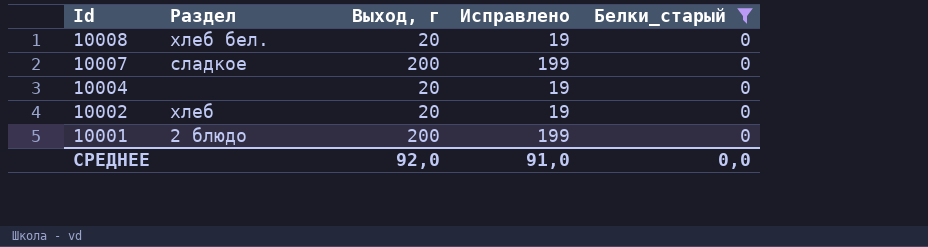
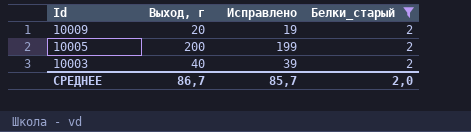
filter: Белки_старый = 0 -> Белки_старый = 2
column Раздел | position: 2 -> none
СРЕДНЕЕ | Выход, г: 92,0 -> 86,7
СРЕДНЕЕ | Исправлено: 91,0 -> 85,7
СРЕДНЕЕ | Белки_старый: 0,0 -> 2,0

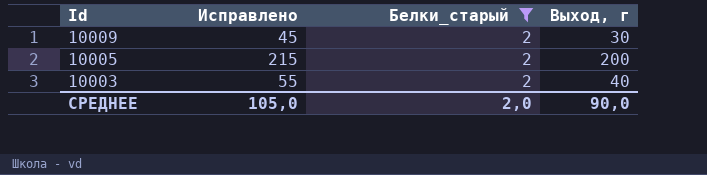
column Исправлено | formula: [Выход, г] - 1 -> [Выход, г] + 15
column Выход, г | position: 2 -> 4
10009 | Выход, г: 20 -> 30
СРЕДНЕЕ | Исправлено: 85,7 -> 105,0
СРЕДНЕЕ | Выход, г: 86,7 -> 90,0

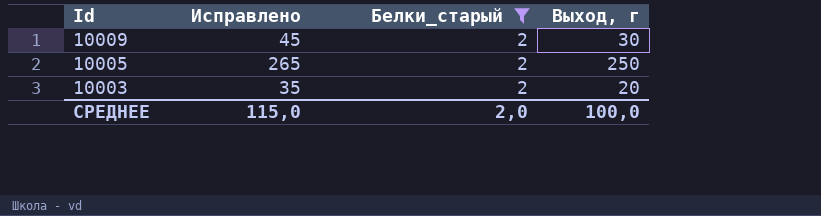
10005 | Исправлено: 215 -> 265
10005 | Выход, г: 200 -> 250
10003 | Исправлено: 55 -> 35
10003 | Выход, г: 40 -> 20
СРЕДНЕЕ | Исправлено: 105,0 -> 115,0
СРЕДНЕЕ | Выход, г: 90,0 -> 100,0

